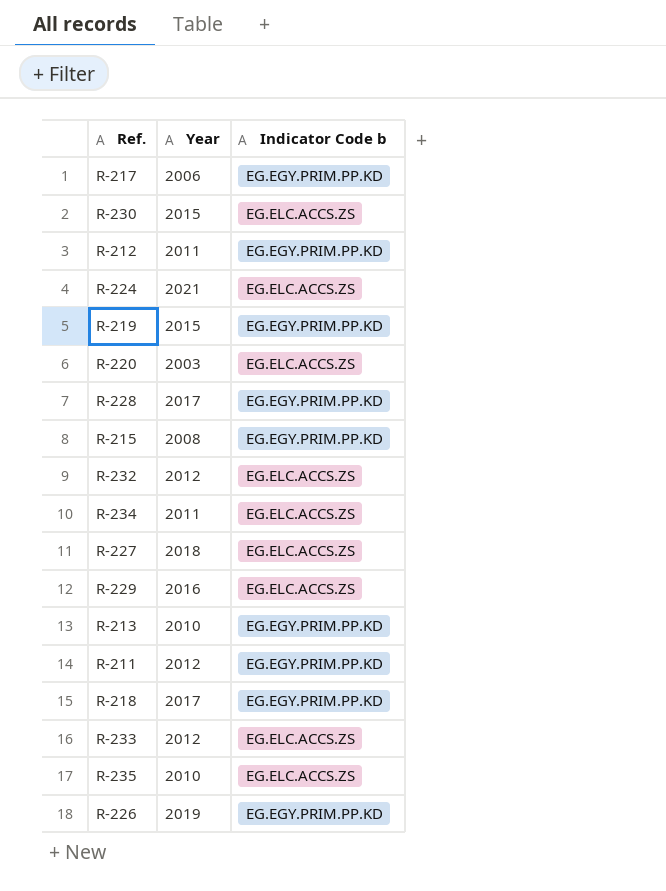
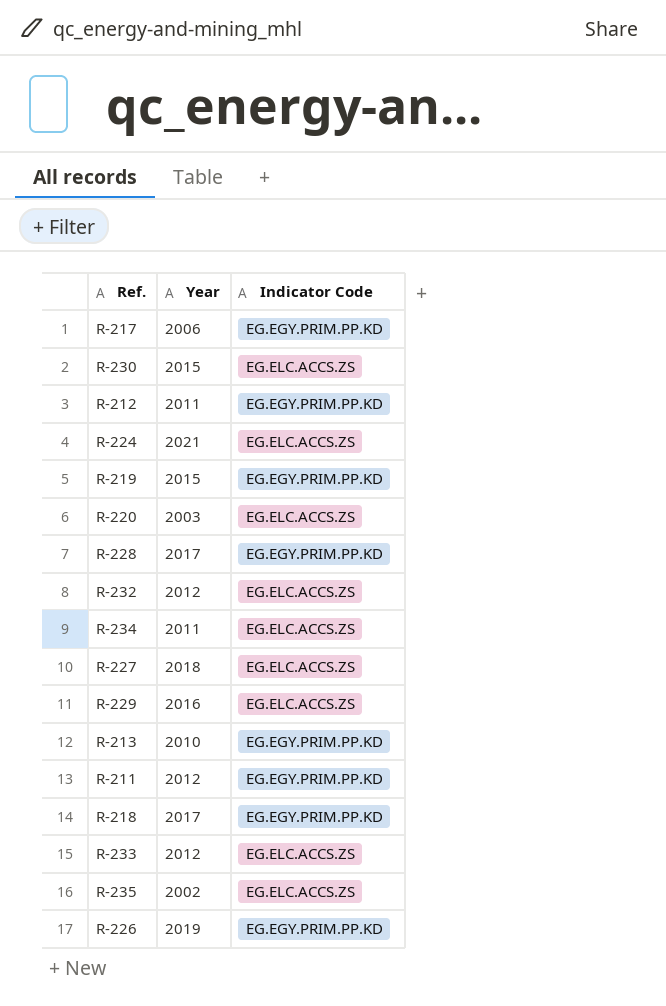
column name: Indicator Code b -> Indicator Code
row R-215: 2008 | EG.EGY.PRIM.PP.KD -> none
R-235 | Year: 2010 -> 2002

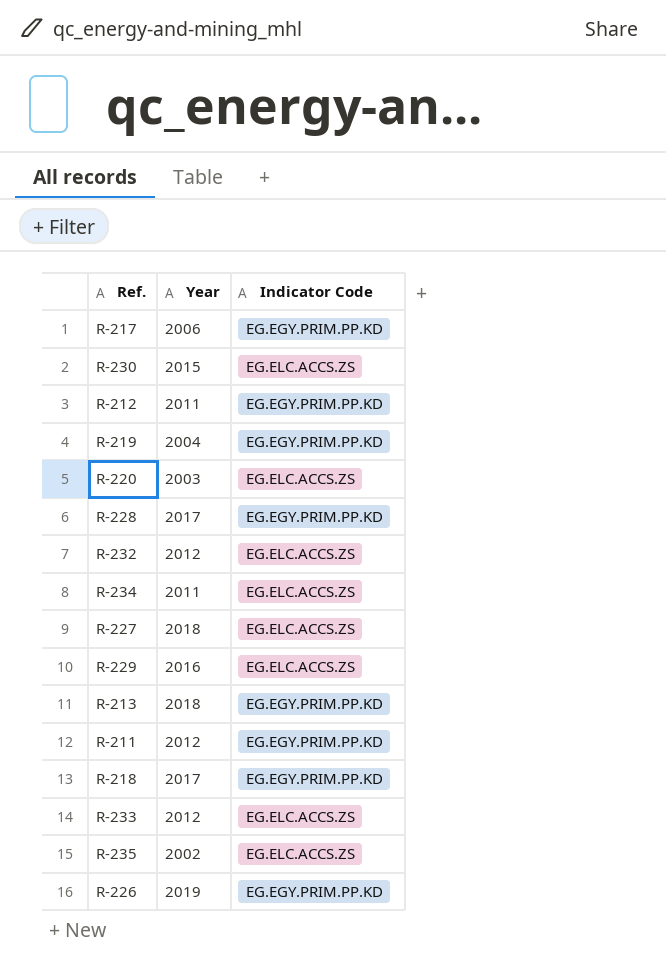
row R-224: 2021 | EG.ELC.ACCS.ZS -> none
R-219 | Year: 2015 -> 2004
R-213 | Year: 2010 -> 2018

